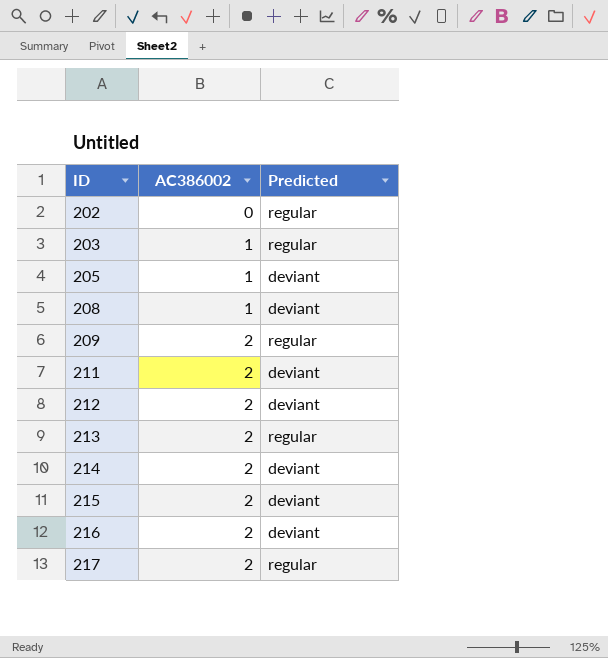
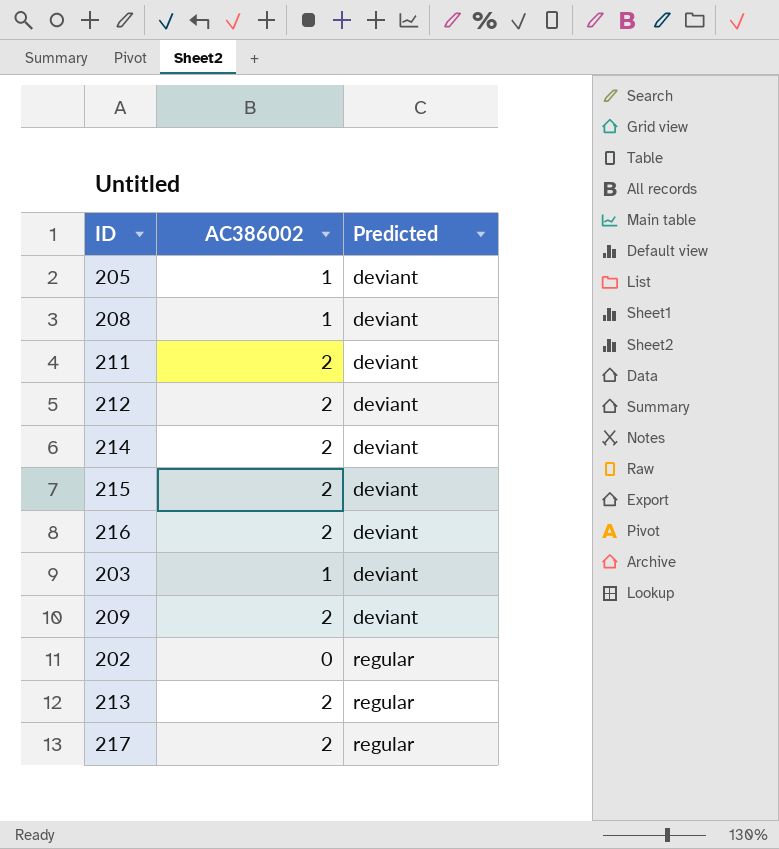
row order: ID ascending -> Predicted ascending
203 | Predicted: regular -> deviant
209 | Predicted: regular -> deviant

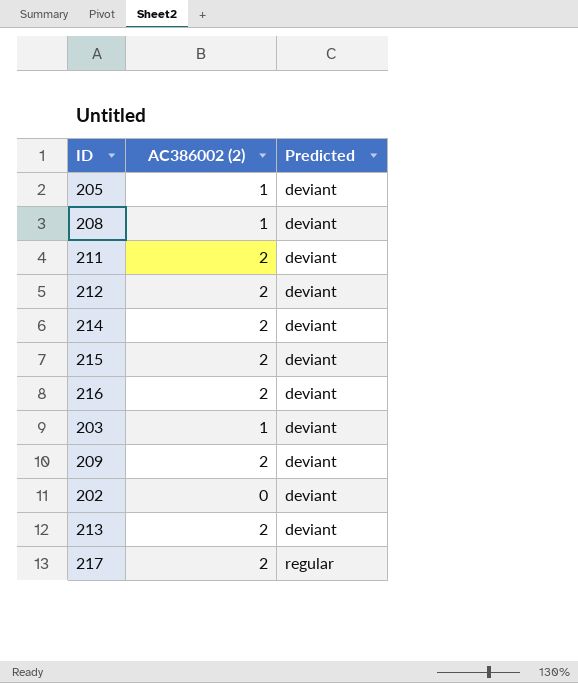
column name: AC386002 -> AC386002 (2)
202 | Predicted: regular -> deviant
213 | Predicted: regular -> deviant

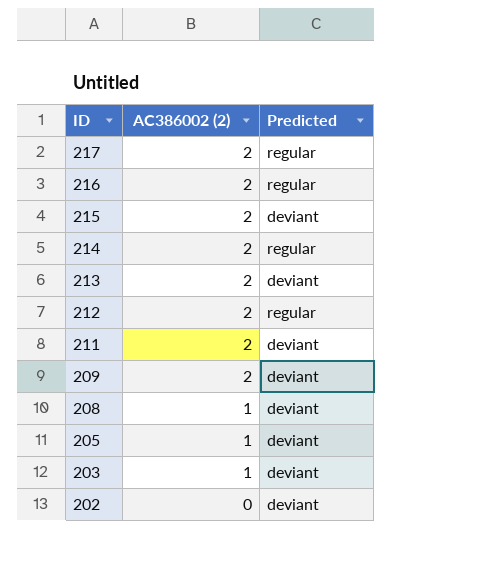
row order: Predicted ascending -> ID descending
216 | Predicted: deviant -> regular
214 | Predicted: deviant -> regular
212 | Predicted: deviant -> regular

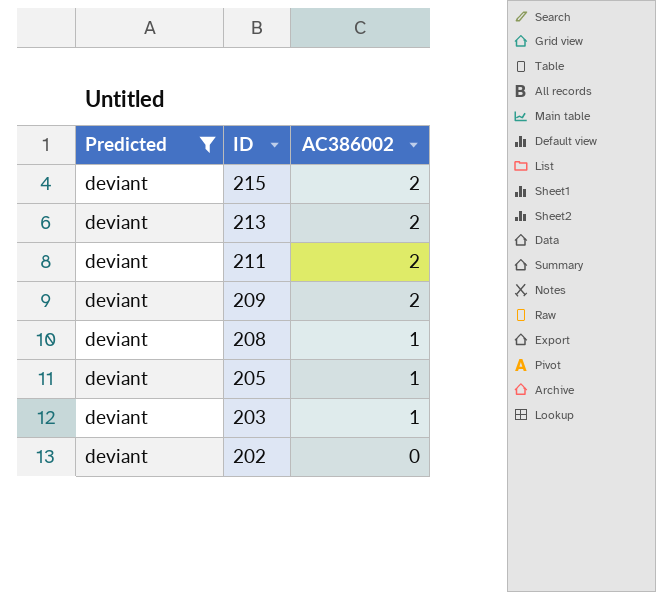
filter: none -> Predicted = deviant
column Predicted | position: 3 -> 1
column name: AC386002 (2) -> AC386002

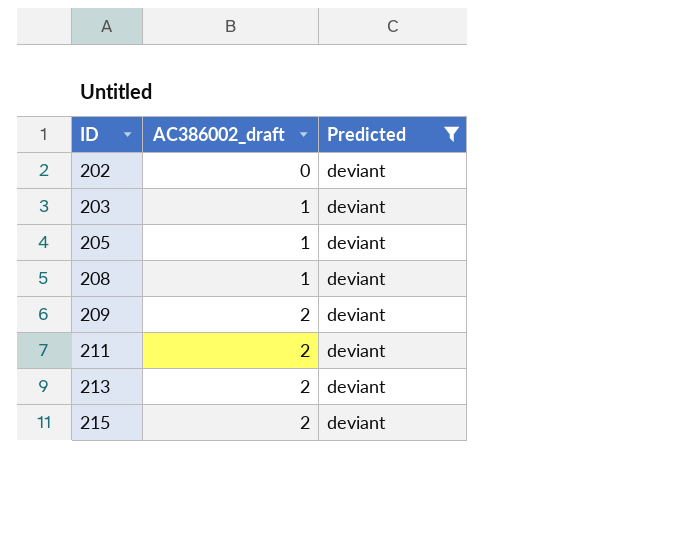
row order: ID descending -> ID ascending
column name: AC386002 -> AC386002_draft
column Predicted | position: 1 -> 3

